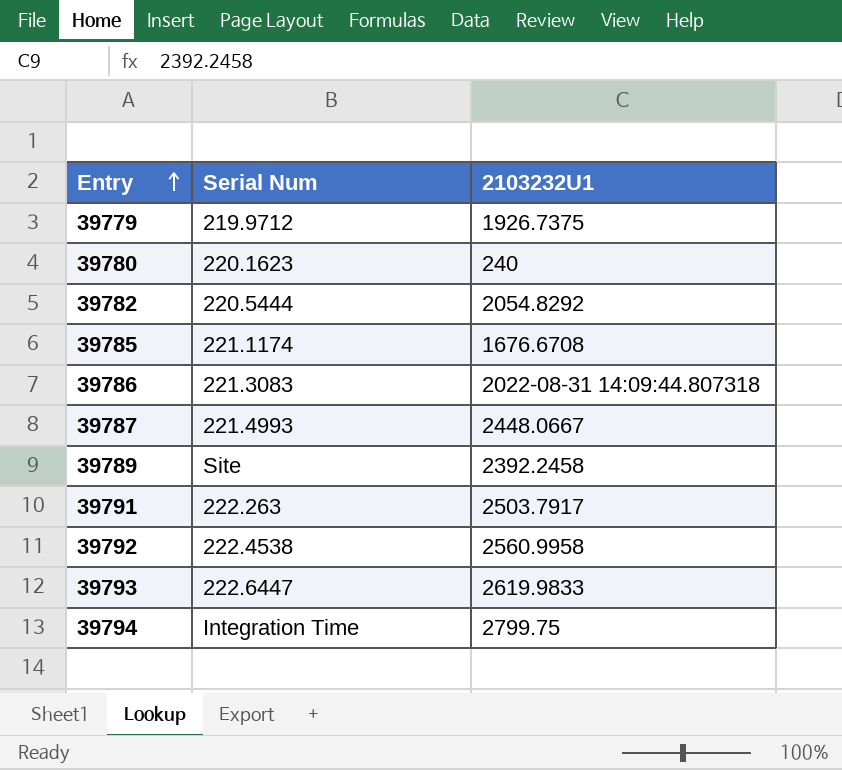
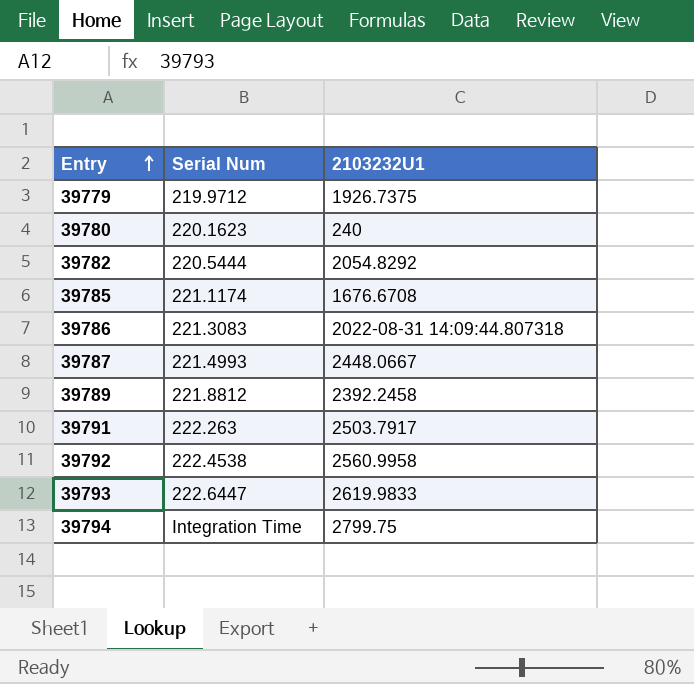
39789 | Serial Num: Site -> 221.8812

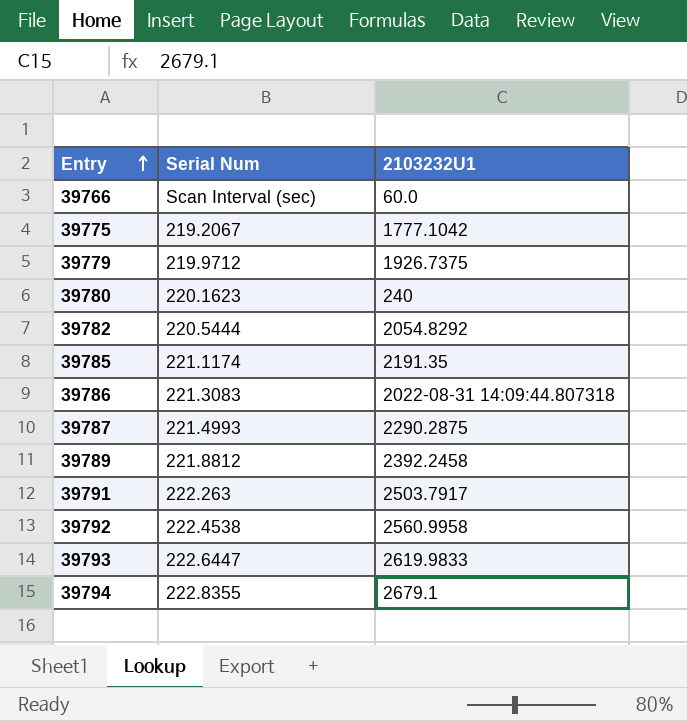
row 39766: none -> Scan Interval (sec) | 60.0
row 39775: none -> 219.2067 | 1777.1042
39785 | 2103232U1: 1676.6708 -> 2191.35
39787 | 2103232U1: 2448.0667 -> 2290.2875
39794 | Serial Num: Integration Time -> 222.8355
39794 | 2103232U1: 2799.75 -> 2679.1

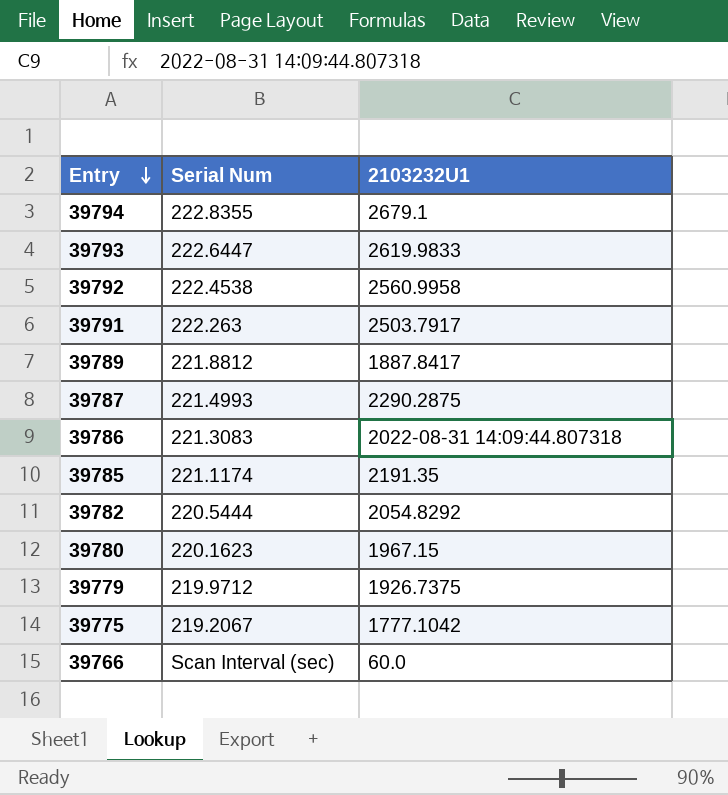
row order: Entry ascending -> Entry descending
39789 | 2103232U1: 2392.2458 -> 1887.8417
39780 | 2103232U1: 240 -> 1967.15

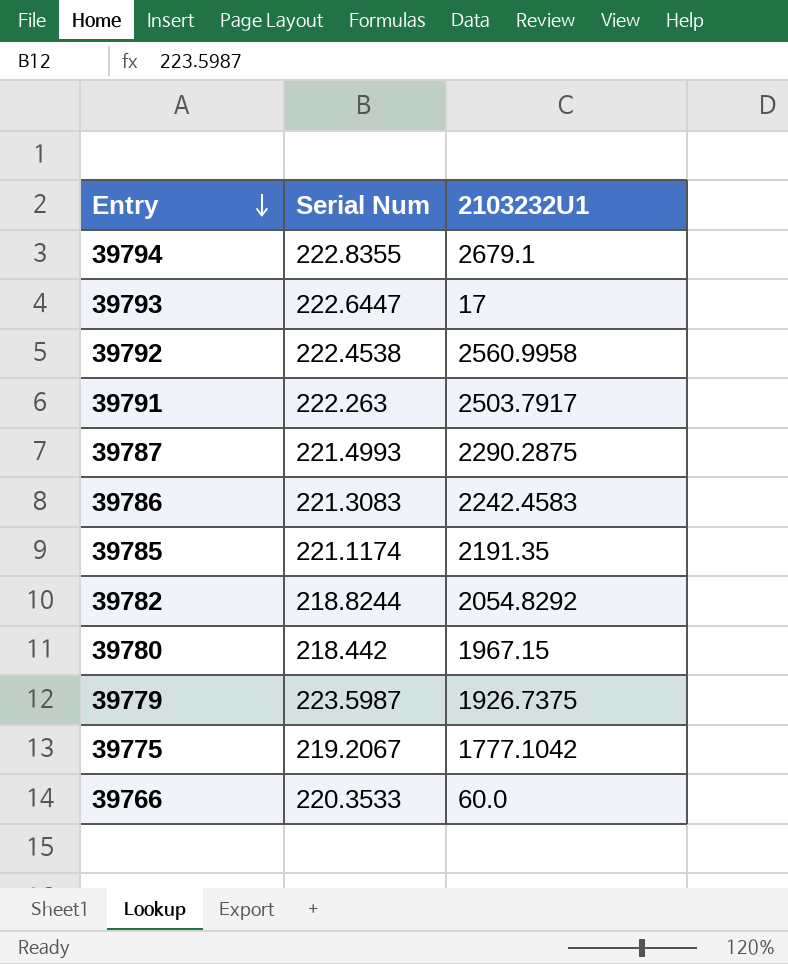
row 39789: 221.8812 | 1887.8417 -> none
39793 | 2103232U1: 2619.9833 -> 17
39786 | 2103232U1: 2022-08-31 14:09:44.807318 -> 2242.4583
39782 | Serial Num: 220.5444 -> 218.8244
39780 | Serial Num: 220.1623 -> 218.442
39779 | Serial Num: 219.9712 -> 223.5987
39766 | Serial Num: Scan Interval (sec) -> 220.3533

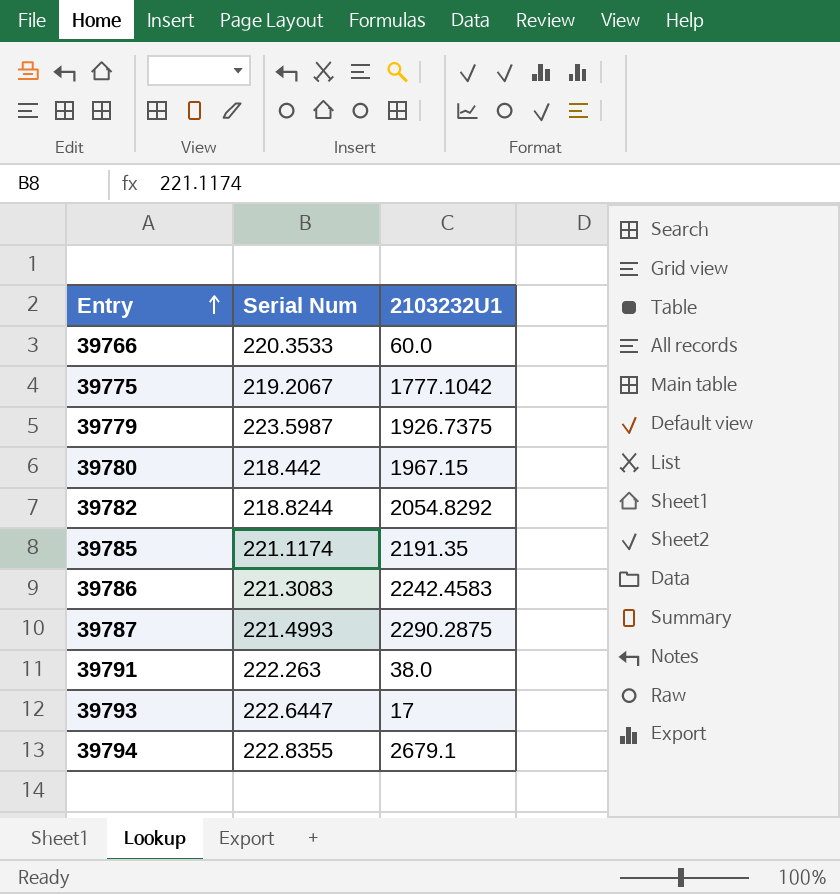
row order: Entry descending -> Entry ascending
row 39792: 222.4538 | 2560.9958 -> none
39791 | 2103232U1: 2503.7917 -> 38.0

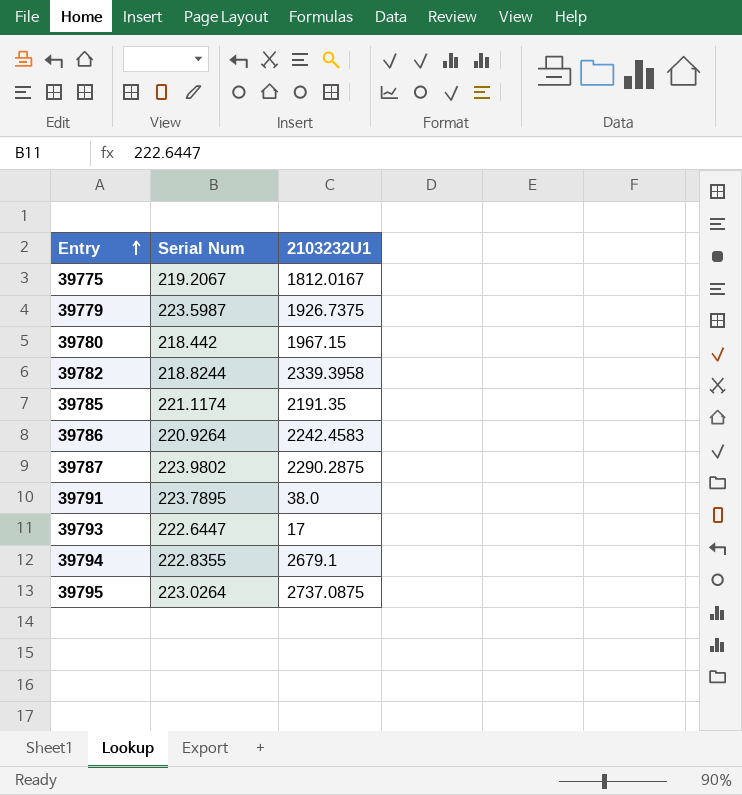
row 39766: 220.3533 | 60.0 -> none
39775 | 2103232U1: 1777.1042 -> 1812.0167
39782 | 2103232U1: 2054.8292 -> 2339.3958
39786 | Serial Num: 221.3083 -> 220.9264
39787 | Serial Num: 221.4993 -> 223.9802
39791 | Serial Num: 222.263 -> 223.7895
row 39795: none -> 223.0264 | 2737.0875

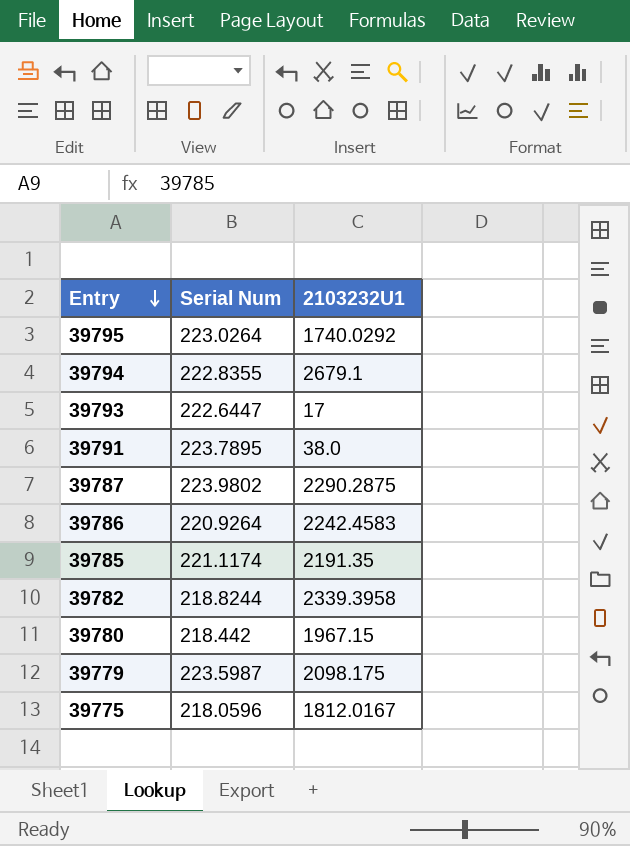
row order: Entry ascending -> Entry descending
39795 | 2103232U1: 2737.0875 -> 1740.0292
39779 | 2103232U1: 1926.7375 -> 2098.175
39775 | Serial Num: 219.2067 -> 218.0596

